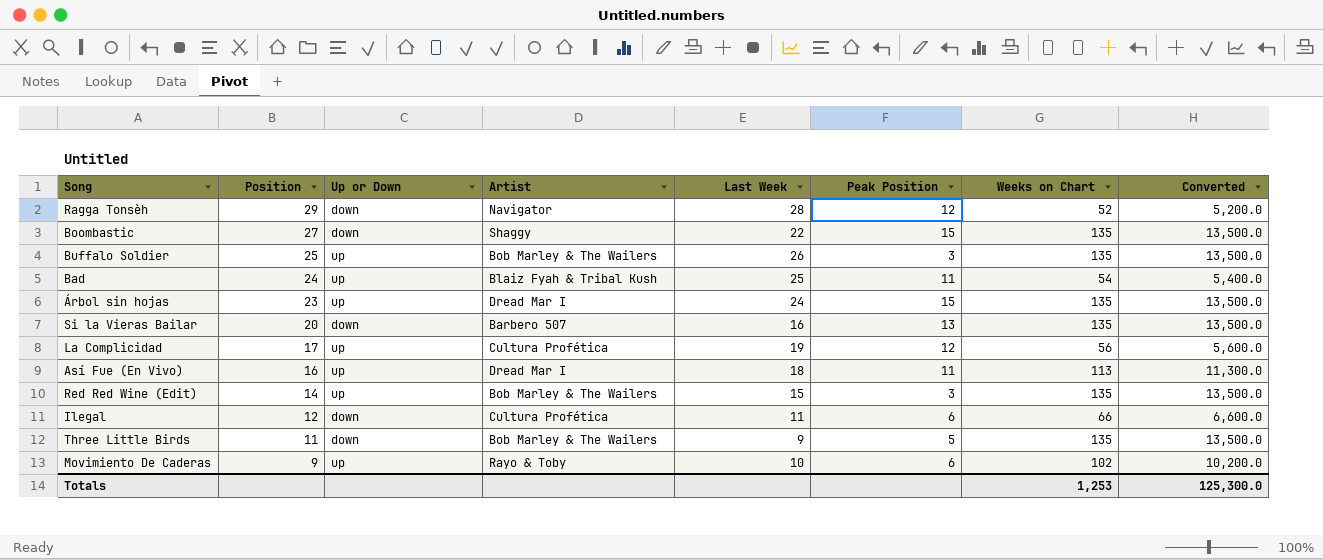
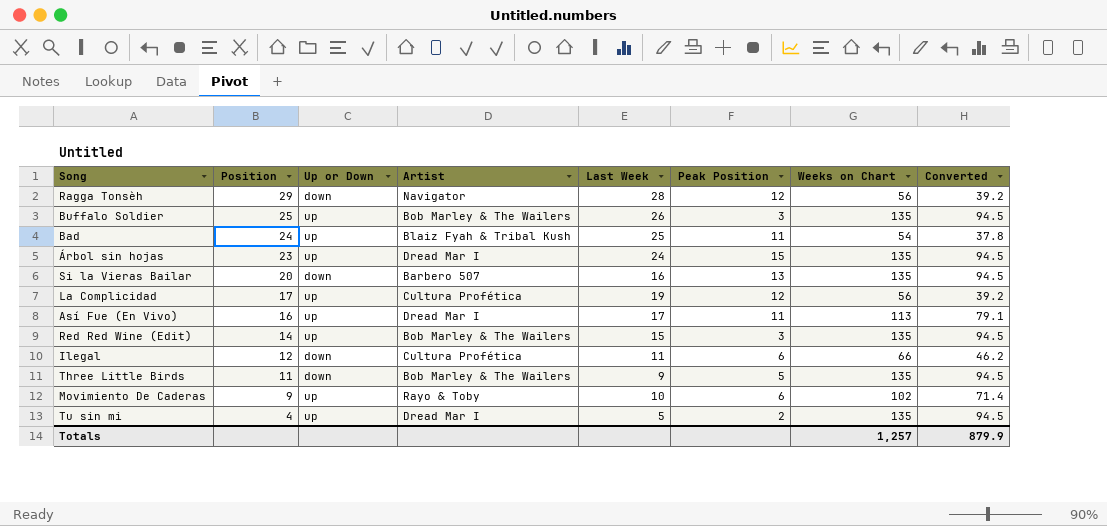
column Converted | formula: [Weeks on Chart] * 100 -> [Weeks on Chart] * 0.7
row Boombastic: 27 | down | Shaggy | 22 | 15 | 135 | 13,500.0 -> none
Ragga Tonsèh | Weeks on Chart: 52 -> 56
Así Fue (En Vivo) | Last Week: 18 -> 17
row Tu sin mi: none -> 4 | up | Dread Mar I | 5 | 2 | 135 | 94.5
Totals | Weeks on Chart: 1,253 -> 1,257
Totals | Converted: 125,300.0 -> 879.9

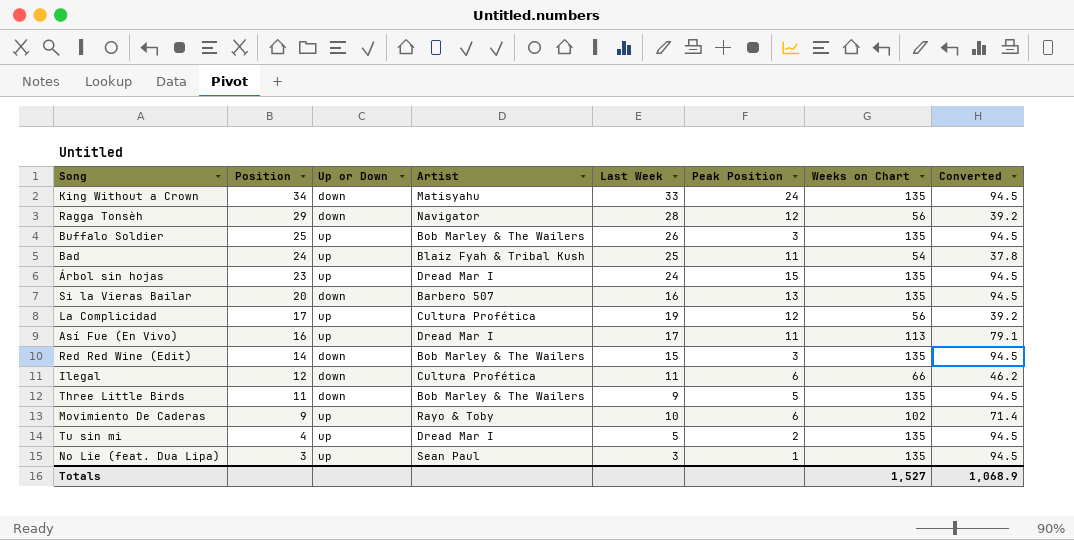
row King Without a Crown: none -> 34 | down | Matisyahu | 33 | 24 | 135 | 94.5
Red Red Wine (Edit) | Up or Down: up -> down
row No Lie (feat. Dua Lipa): none -> 3 | up | Sean Paul | 3 | 1 | 135 | 94.5
Totals | Weeks on Chart: 1,257 -> 1,527
Totals | Converted: 879.9 -> 1,068.9

